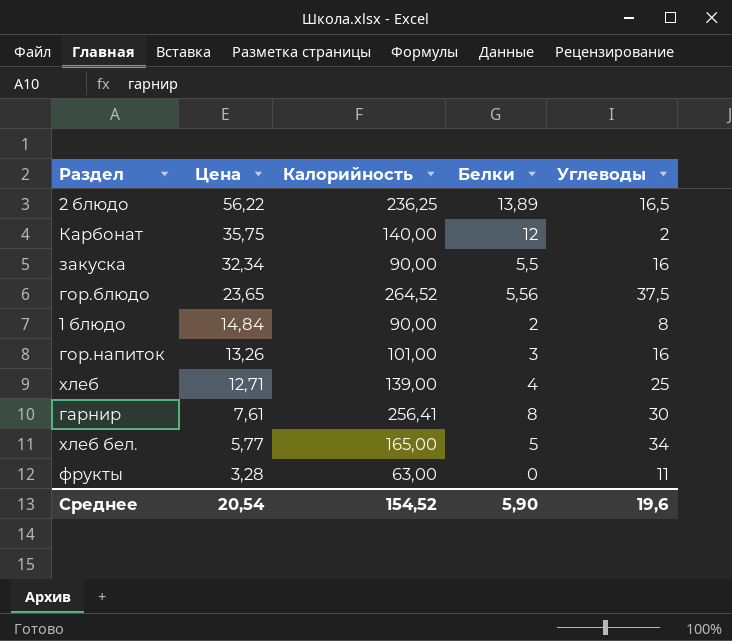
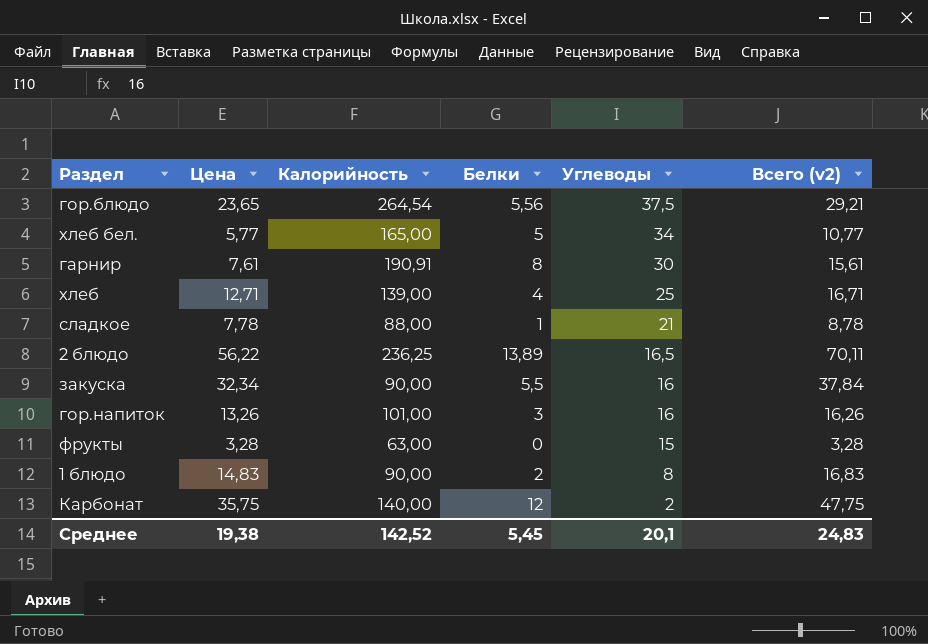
row order: Цена descending -> Углеводы descending
column Всего (v2) | formula: none -> [Цена] + [Белки]
гор.блюдо | Калорийность: 264,52 -> 264,54
гарнир | Калорийность: 256,41 -> 190,91
row сладкое: none -> 7,78 | 88,00 | 1 | 21 | 8,78
фрукты | Углеводы: 11 -> 15
1 блюдо | Цена: 14,84 -> 14,83
Среднее | Цена: 20,54 -> 19,38
Среднее | Калорийность: 154,52 -> 142,52
Среднее | Белки: 5,90 -> 5,45
Среднее | Углеводы: 19,6 -> 20,1

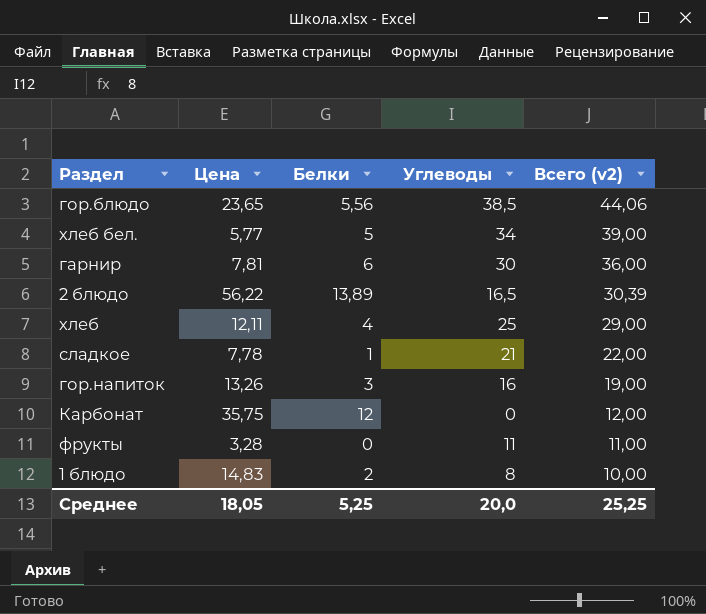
row order: Углеводы descending -> Всего (v2) descending
column Калорийность | position: 3 -> none
column Всего (v2) | formula: [Цена] + [Белки] -> [Белки] + [Углеводы]
row закуска: 32,34 | 90,00 | 5,5 | 16 | 37,84 -> none
гор.блюдо | Углеводы: 37,5 -> 38,5
гарнир | Цена: 7,61 -> 7,81
гарнир | Белки: 8 -> 6
хлеб | Цена: 12,71 -> 12,11
Карбонат | Углеводы: 2 -> 0
фрукты | Углеводы: 15 -> 11
Среднее | Цена: 19,38 -> 18,05
Среднее | Белки: 5,45 -> 5,25
Среднее | Углеводы: 20,1 -> 20,0
Среднее | Всего (v2): 24,83 -> 25,25

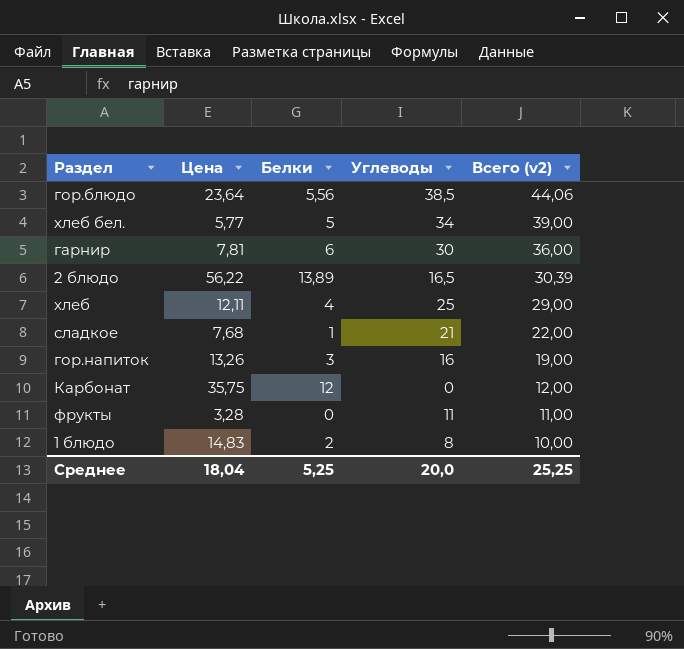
гор.блюдо | Цена: 23,65 -> 23,64
сладкое | Цена: 7,78 -> 7,68
Среднее | Цена: 18,05 -> 18,04

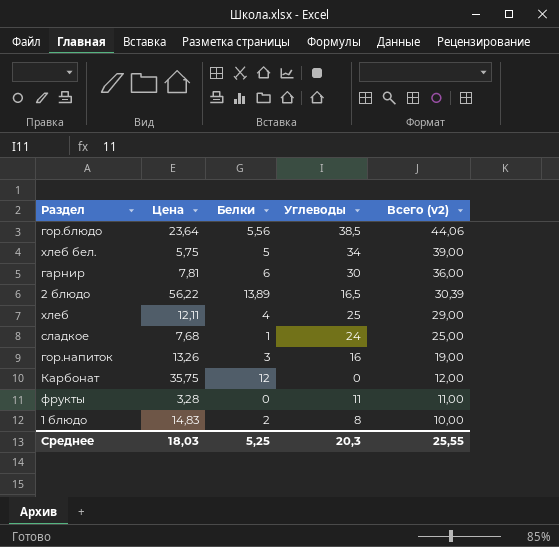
хлеб бел. | Цена: 5,77 -> 5,75
сладкое | Углеводы: 21 -> 24
сладкое | Всего (v2): 22,00 -> 25,00
Среднее | Цена: 18,04 -> 18,03
Среднее | Углеводы: 20,0 -> 20,3
Среднее | Всего (v2): 25,25 -> 25,55

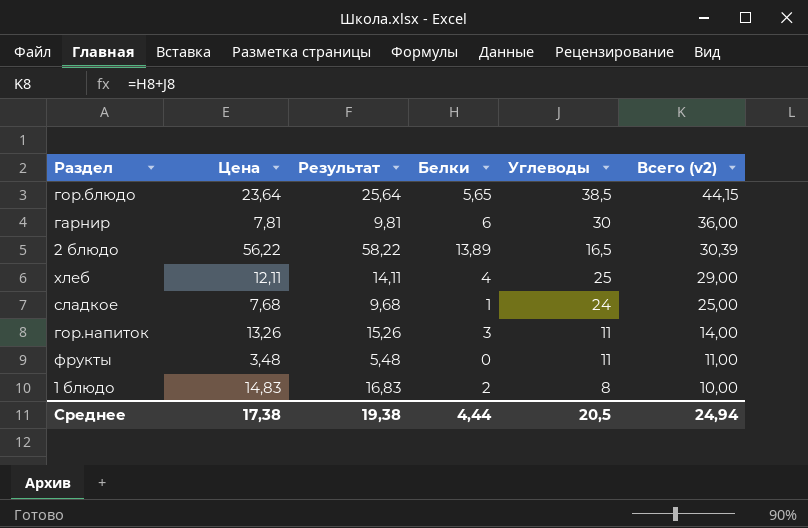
column Результат | formula: none -> [Цена] + 2
row хлеб бел.: 5,75 | 5 | 34 | 39,00 -> none
row Карбонат: 35,75 | 12 | 0 | 12,00 -> none
гор.блюдо | Белки: 5,56 -> 5,65
гор.блюдо | Всего (v2): 44,06 -> 44,15
гор.напиток | Углеводы: 16 -> 11
гор.напиток | Всего (v2): 19,00 -> 14,00
фрукты | Цена: 3,28 -> 3,48
Среднее | Цена: 18,03 -> 17,38
Среднее | Белки: 5,25 -> 4,44
Среднее | Углеводы: 20,3 -> 20,5
Среднее | Всего (v2): 25,55 -> 24,94

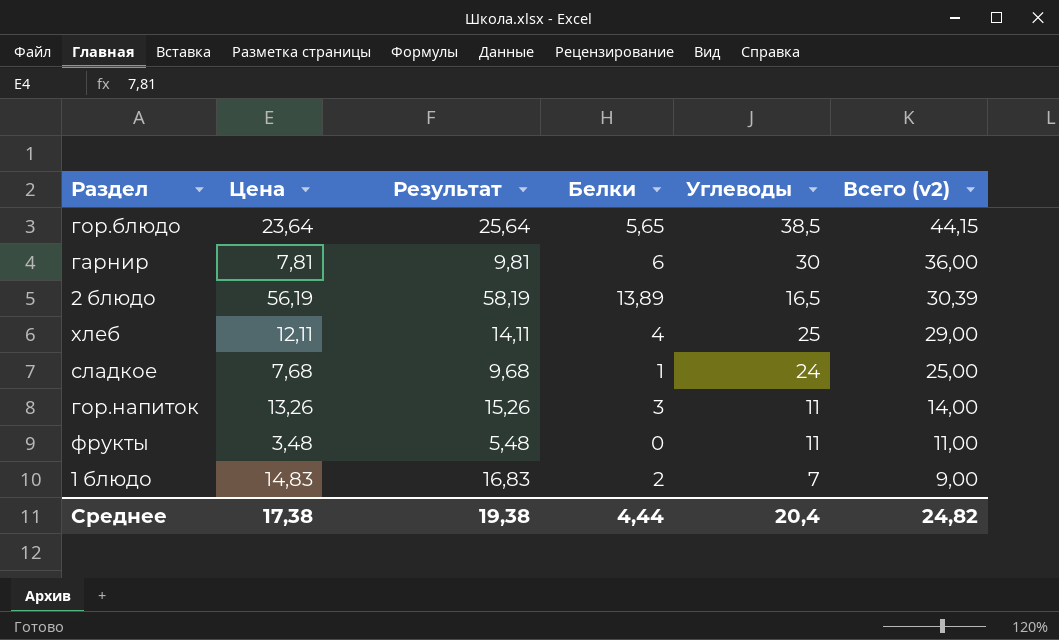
2 блюдо | Цена: 56,22 -> 56,19
2 блюдо | Результат: 58,22 -> 58,19
1 блюдо | Углеводы: 8 -> 7
1 блюдо | Всего (v2): 10,00 -> 9,00
Среднее | Углеводы: 20,5 -> 20,4
Среднее | Всего (v2): 24,94 -> 24,82

